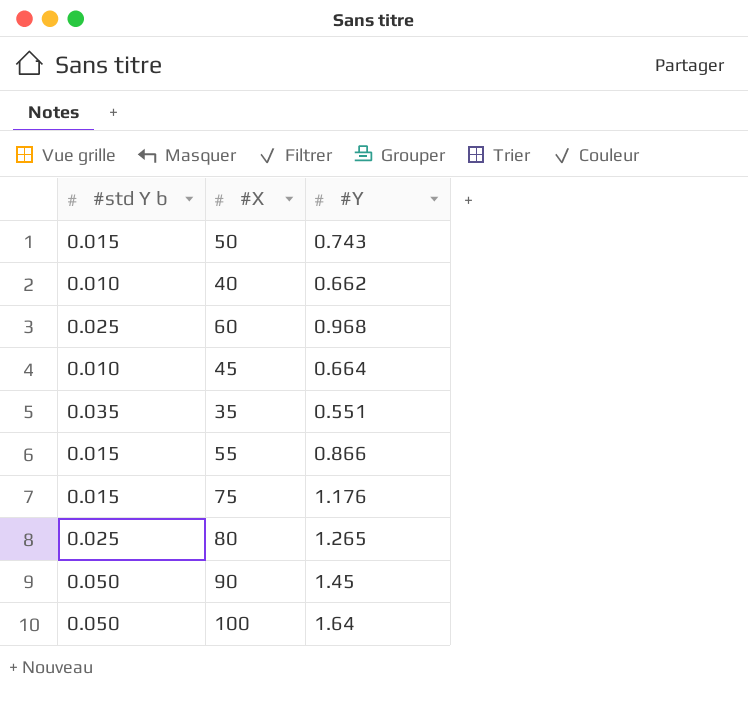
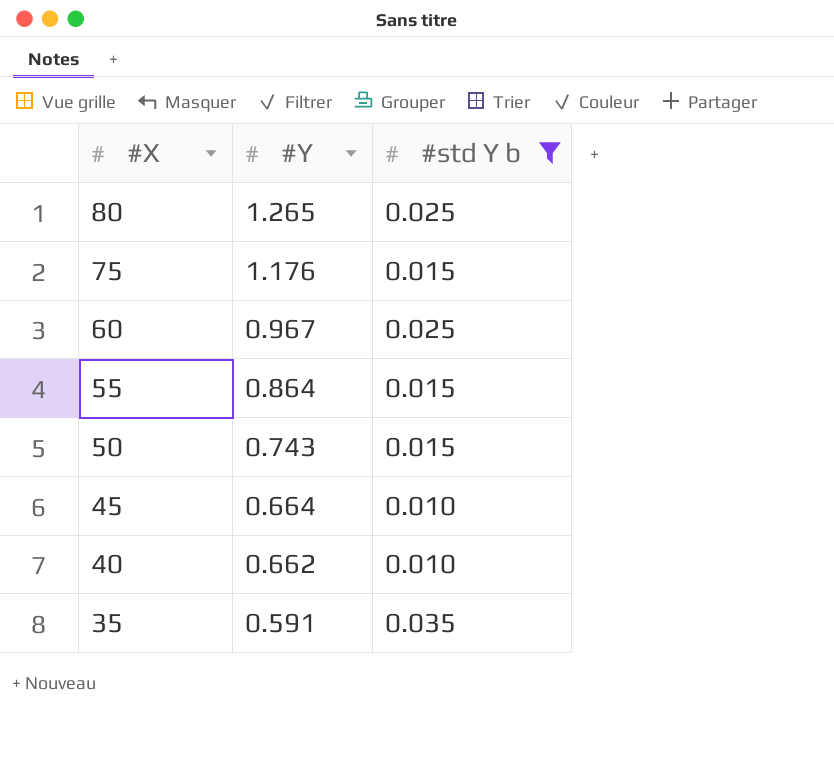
filter: none -> #std Y b != 0.050
row order: none -> #X descending
column #std Y b | position: 1 -> 3
60 | #Y: 0.968 -> 0.967
55 | #Y: 0.866 -> 0.864
35 | #Y: 0.551 -> 0.591

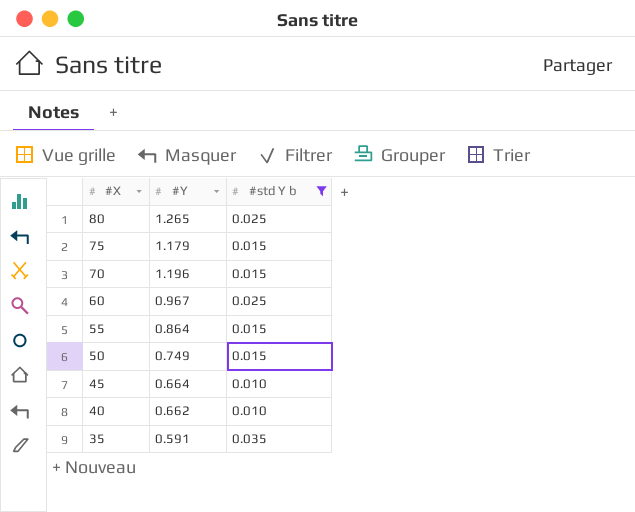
75 | #Y: 1.176 -> 1.179
row 70: none -> 1.196 | 0.015
50 | #Y: 0.743 -> 0.749

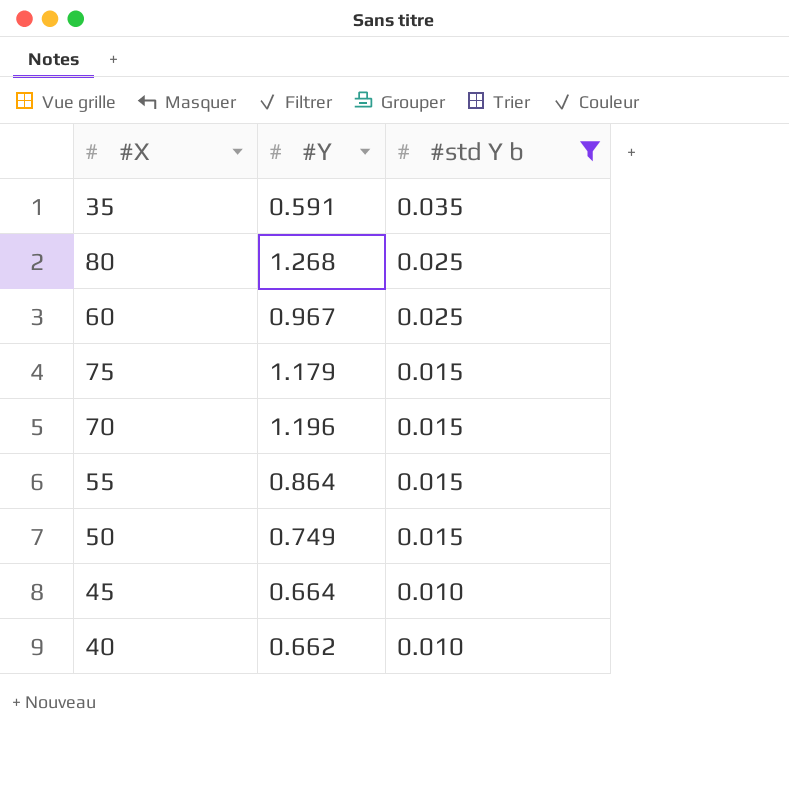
row order: #X descending -> #std Y b descending
80 | #Y: 1.265 -> 1.268

